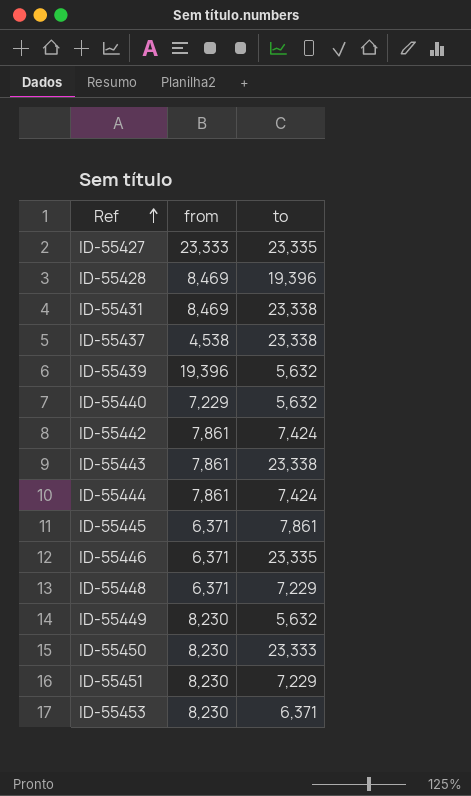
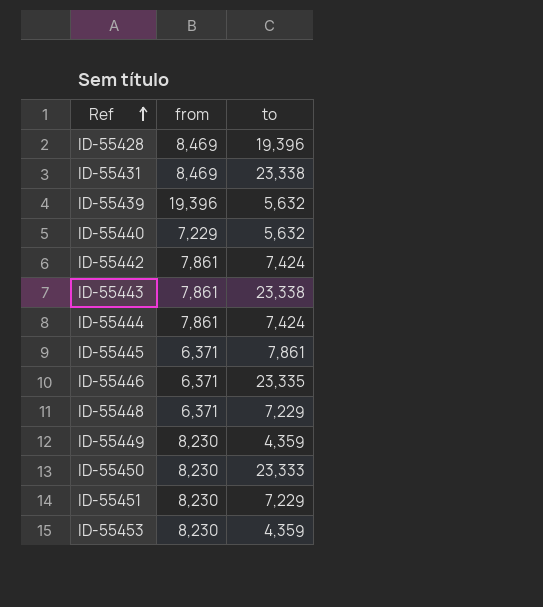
row ID-55427: 23,333 | 23,335 -> none
row ID-55437: 4,538 | 23,338 -> none
ID-55449 | to: 5,632 -> 4,359
ID-55453 | to: 6,371 -> 4,359

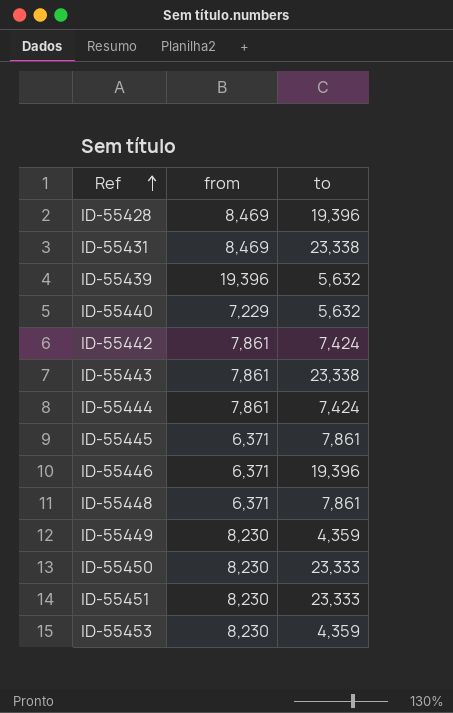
ID-55446 | to: 23,335 -> 19,396
ID-55448 | to: 7,229 -> 7,861
ID-55451 | to: 7,229 -> 23,333

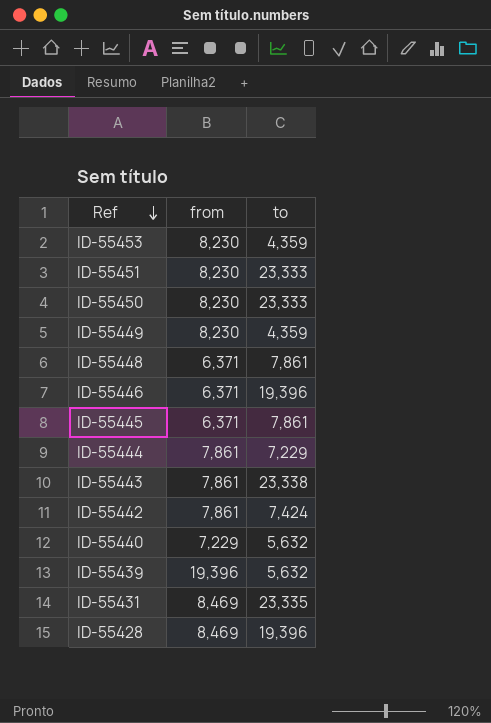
row order: Ref ascending -> Ref descending
ID-55444 | to: 7,424 -> 7,229
ID-55431 | to: 23,338 -> 23,335

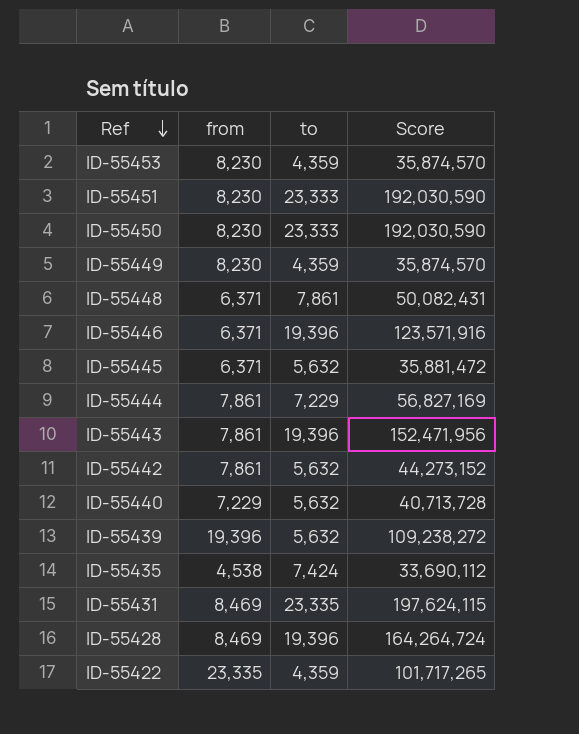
column Score | formula: none -> [from] * [to]
ID-55445 | to: 7,861 -> 5,632
ID-55443 | to: 23,338 -> 19,396
ID-55442 | to: 7,424 -> 5,632
row ID-55435: none -> 4,538 | 7,424 | 33,690,112
row ID-55422: none -> 23,335 | 4,359 | 101,717,265

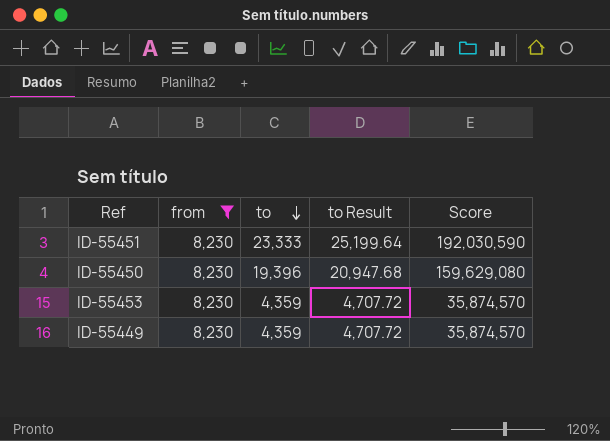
filter: none -> from = 8,230
row order: Ref descending -> to descending
column to Result | formula: none -> [to] * 1.08
ID-55450 | to: 23,333 -> 19,396
ID-55450 | Score: 192,030,590 -> 159,629,080

